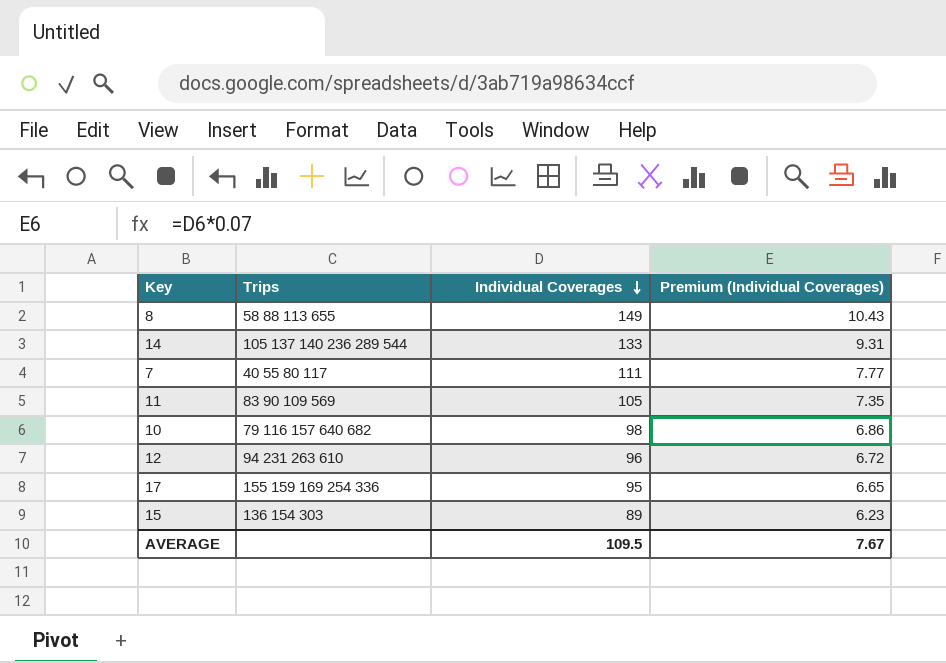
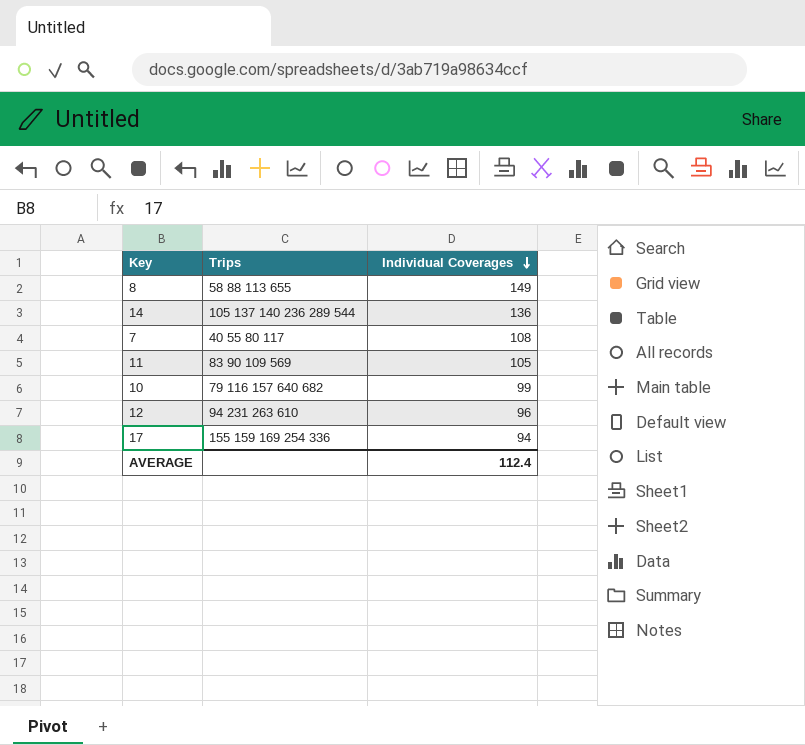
column Premium (Individual Coverages) | formula: [Individual Coverages] * 0.07 -> none
row 15: 136 154 303 | 89 | 6.23 -> none
14 | Individual Coverages: 133 -> 136
7 | Individual Coverages: 111 -> 108
10 | Individual Coverages: 98 -> 99
17 | Individual Coverages: 95 -> 94
AVERAGE | Individual Coverages: 109.5 -> 112.4

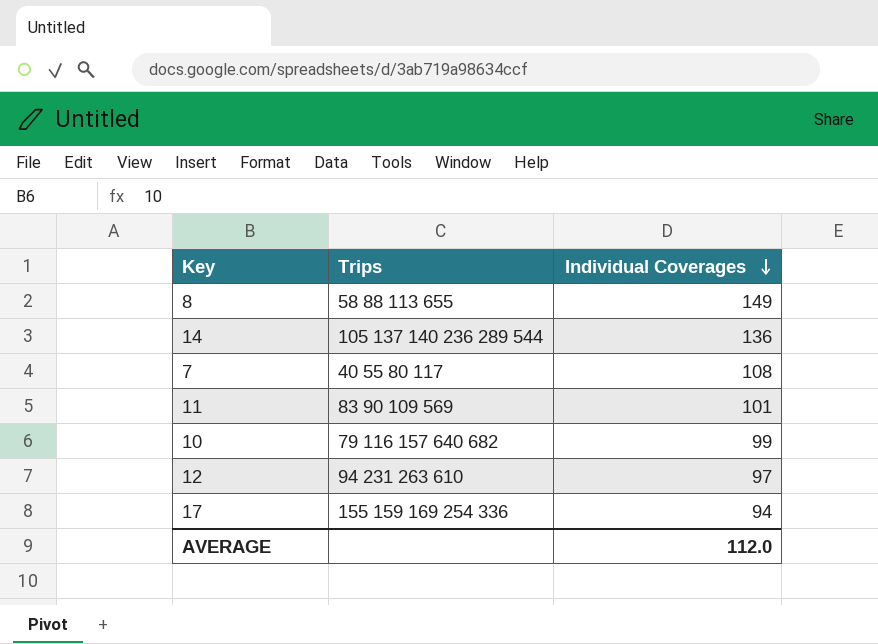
11 | Individual Coverages: 105 -> 101
12 | Individual Coverages: 96 -> 97
AVERAGE | Individual Coverages: 112.4 -> 112.0

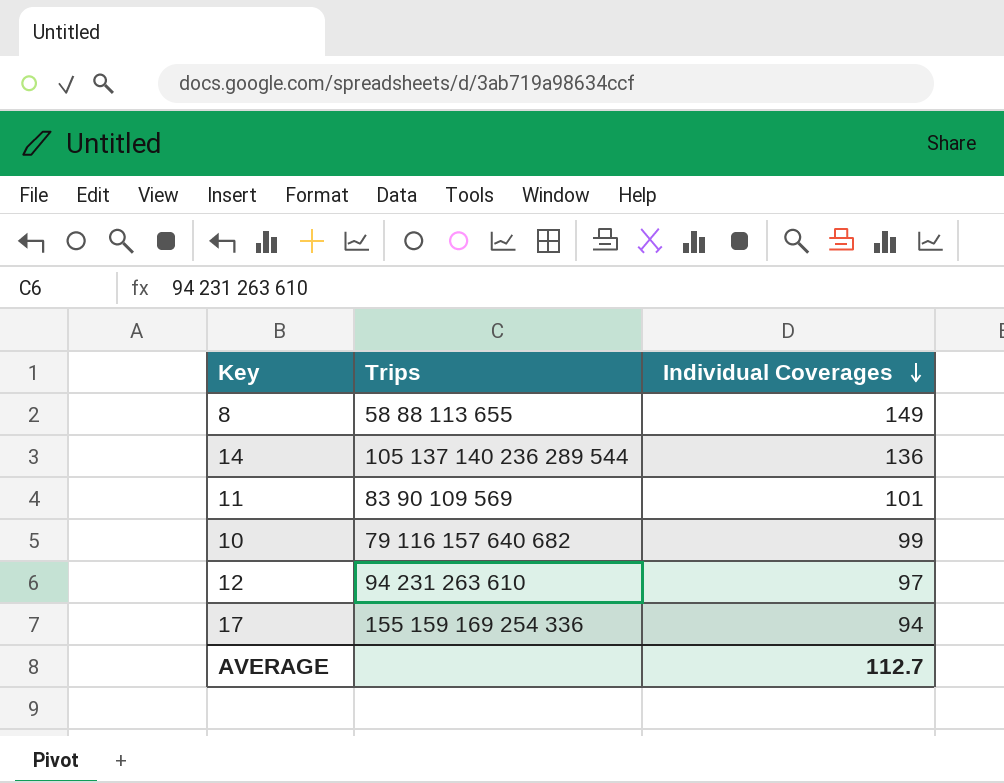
row 7: 40 55 80 117 | 108 -> none
AVERAGE | Individual Coverages: 112.0 -> 112.7

